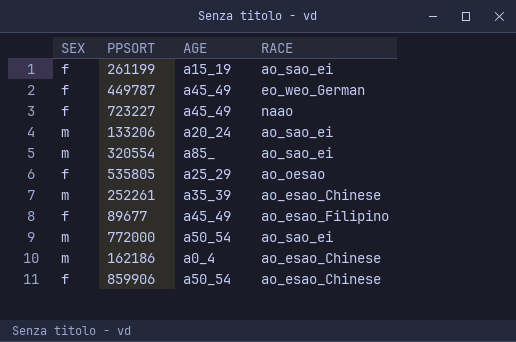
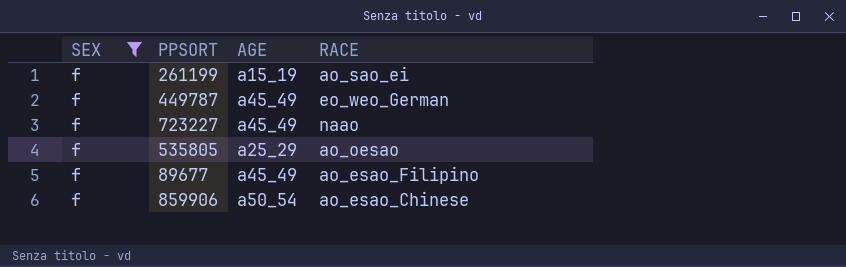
filter: none -> SEX = f

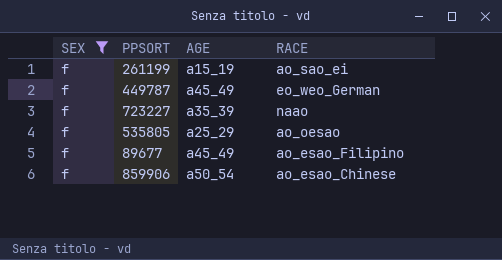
723227 | AGE: a45_49 -> a35_39

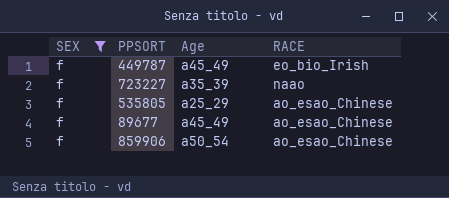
column name: AGE -> Age
row 261199: f | a15_19 | ao_sao_ei -> none
449787 | RACE: eo_weo_German -> eo_bio_Irish
535805 | RACE: ao_oesao -> ao_esao_Chinese
89677 | RACE: ao_esao_Filipino -> ao_esao_Chinese

